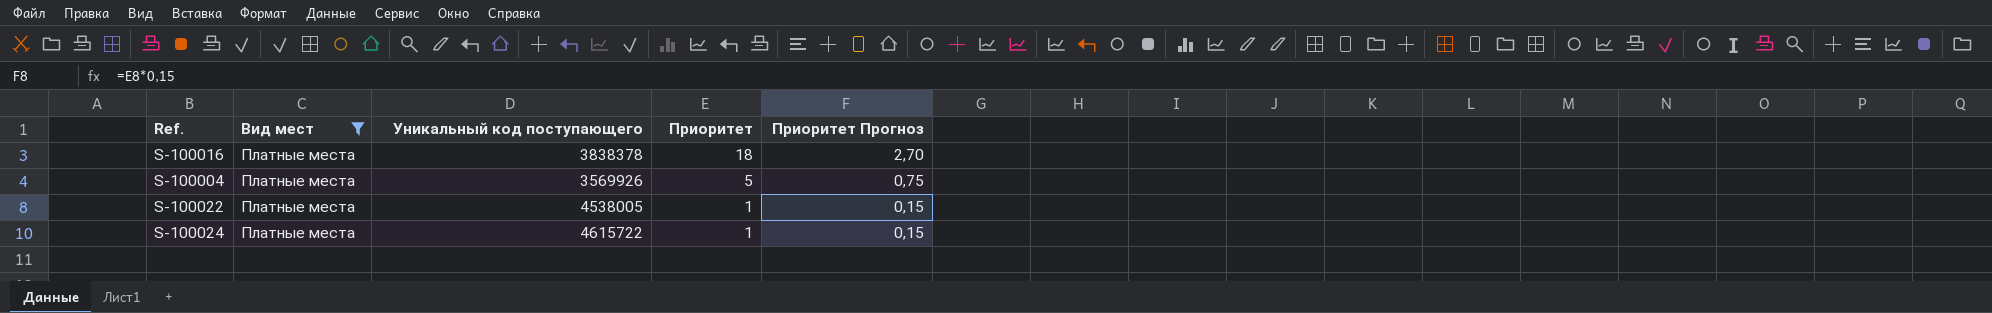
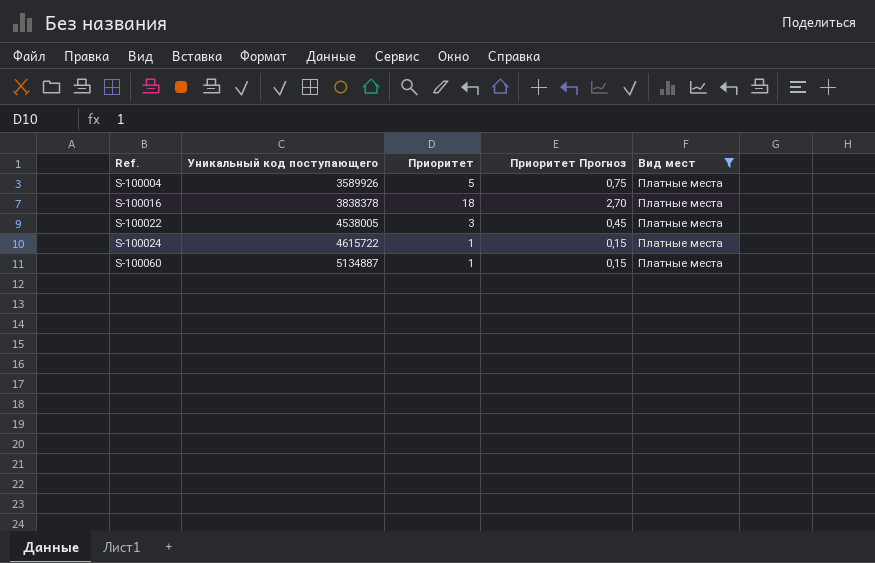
row order: Приоритет descending -> Ref. ascending
column Вид мест | position: 2 -> 5
S-100004 | Уникальный код поступающего: 3569926 -> 3589926
S-100022 | Приоритет: 1 -> 3
S-100022 | Приоритет Прогноз: 0,15 -> 0,45
row S-100060: none -> 5134887 | 1 | 0,15 | Платные места

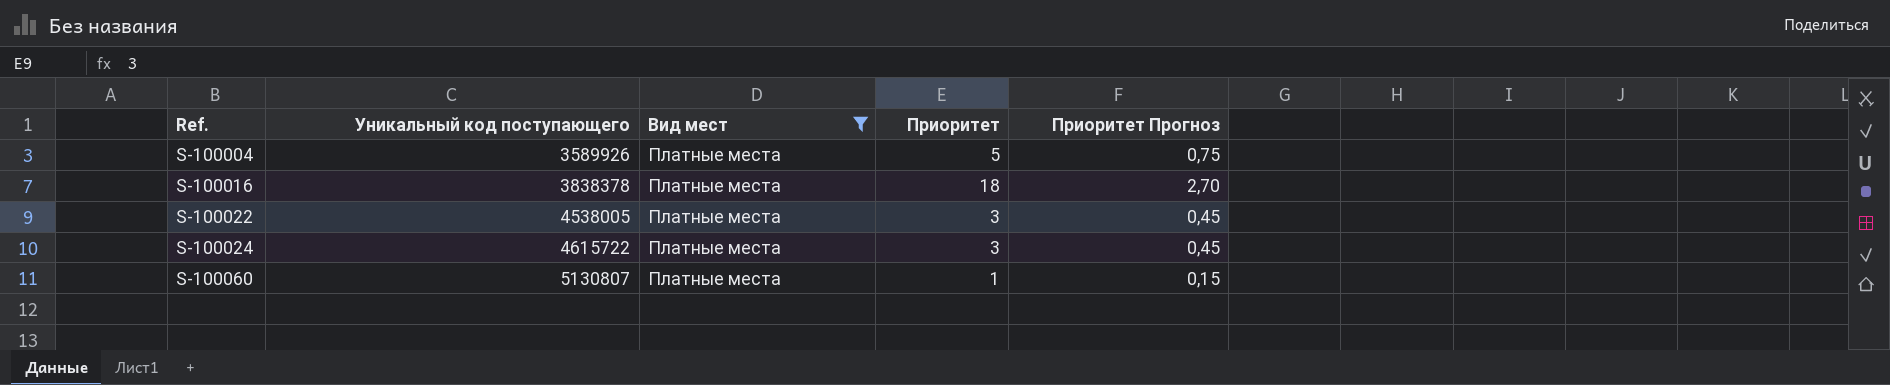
column Вид мест | position: 5 -> 3
S-100024 | Приоритет: 1 -> 3
S-100024 | Приоритет Прогноз: 0,15 -> 0,45
S-100060 | Уникальный код поступающего: 5134887 -> 5130807

